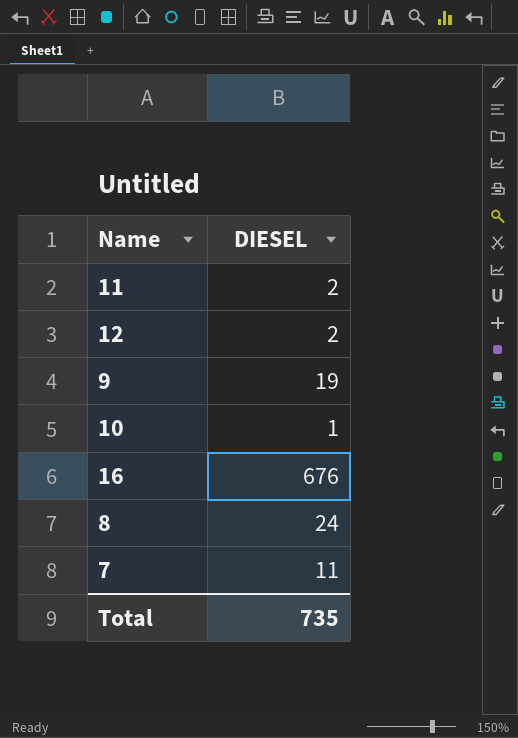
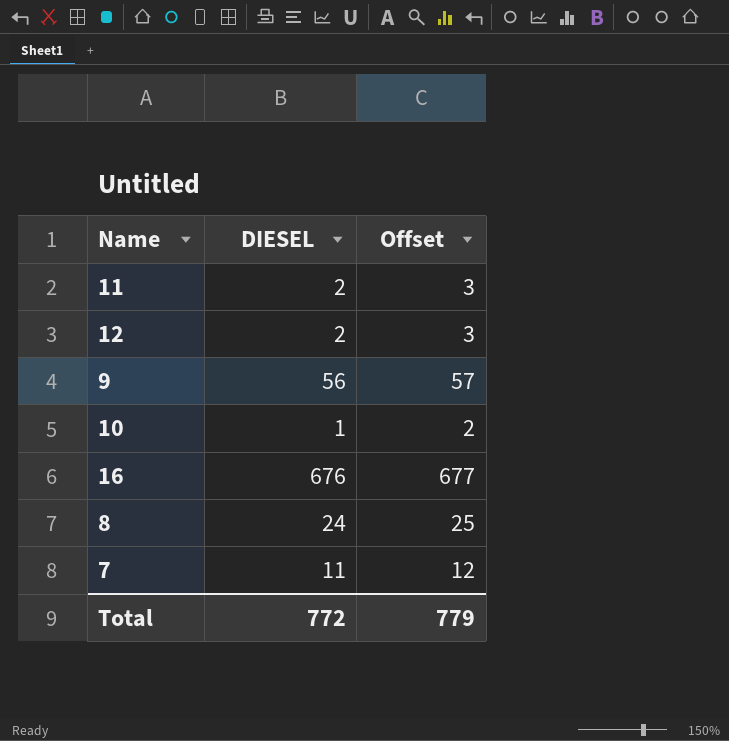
column Offset | formula: none -> [DIESEL] + 1
9 | DIESEL: 19 -> 56
Total | DIESEL: 735 -> 772

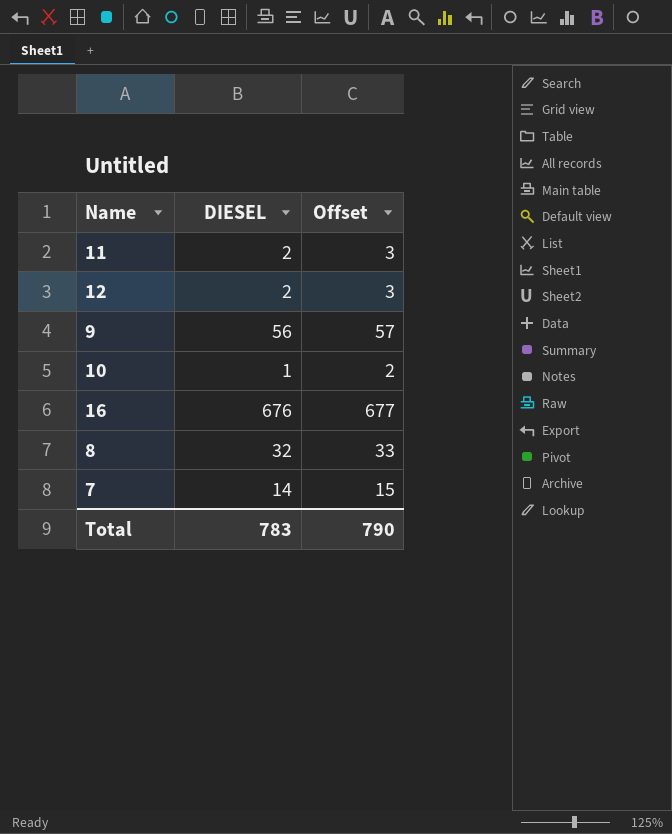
8 | DIESEL: 24 -> 32
8 | Offset: 25 -> 33
7 | DIESEL: 11 -> 14
7 | Offset: 12 -> 15
Total | DIESEL: 772 -> 783
Total | Offset: 779 -> 790

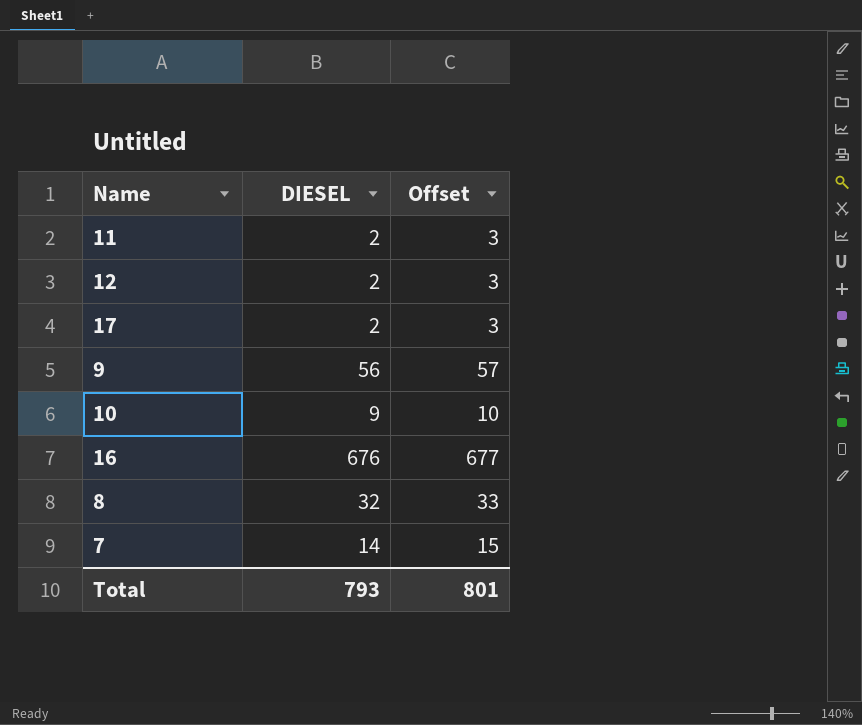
row 17: none -> 2 | 3
10 | DIESEL: 1 -> 9
10 | Offset: 2 -> 10
Total | DIESEL: 783 -> 793
Total | Offset: 790 -> 801

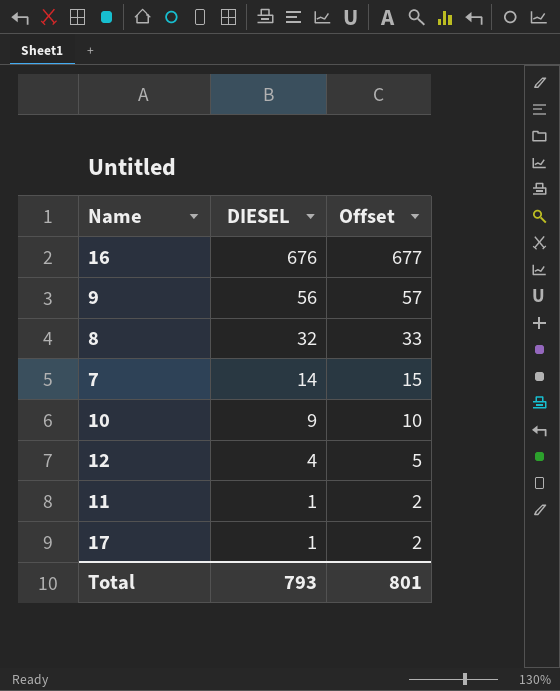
row order: none -> DIESEL descending
12 | DIESEL: 2 -> 4
12 | Offset: 3 -> 5
11 | DIESEL: 2 -> 1
11 | Offset: 3 -> 2
17 | DIESEL: 2 -> 1
17 | Offset: 3 -> 2

